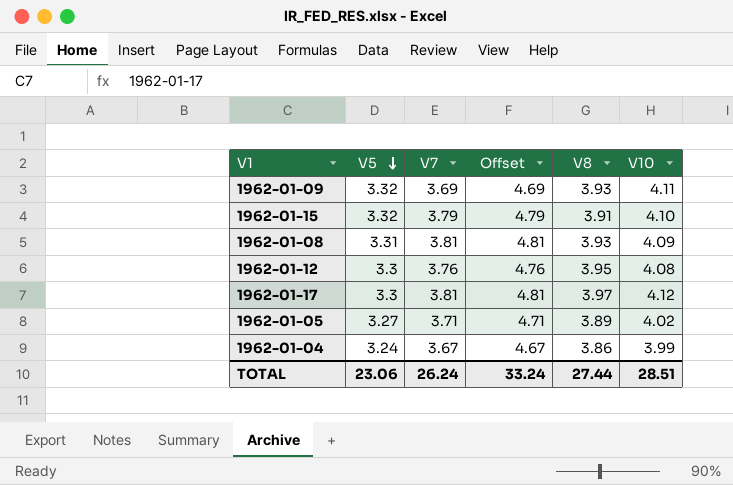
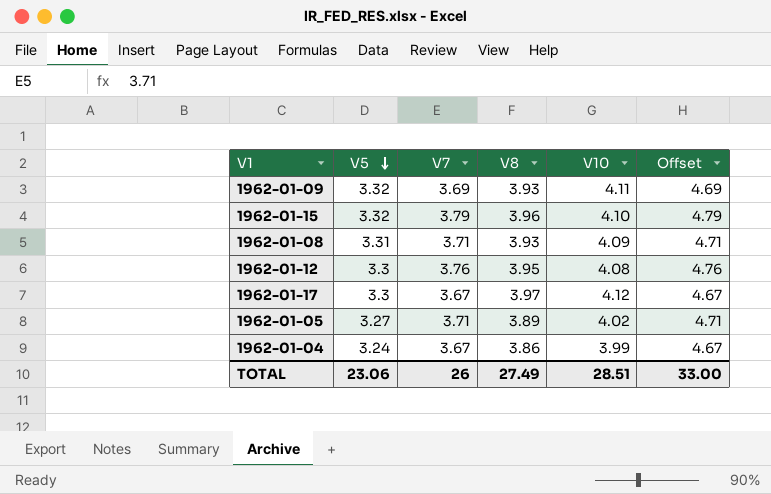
column Offset | position: 4 -> 6
1962-01-15 | V8: 3.91 -> 3.96
1962-01-08 | V7: 3.81 -> 3.71
1962-01-08 | Offset: 4.81 -> 4.71
1962-01-17 | V7: 3.81 -> 3.67
1962-01-17 | Offset: 4.81 -> 4.67
TOTAL | V7: 26.24 -> 26
TOTAL | V8: 27.44 -> 27.49
TOTAL | Offset: 33.24 -> 33.00

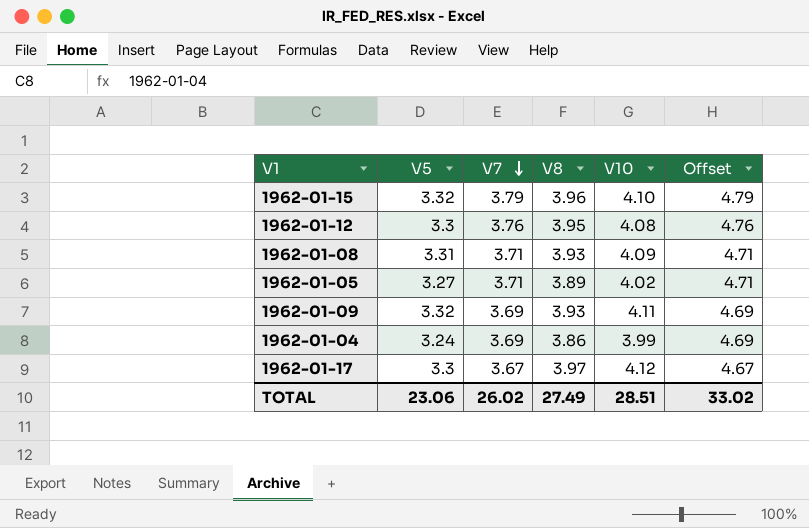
row order: V5 descending -> V7 descending
1962-01-04 | V7: 3.67 -> 3.69
1962-01-04 | Offset: 4.67 -> 4.69
TOTAL | V7: 26 -> 26.02
TOTAL | Offset: 33.00 -> 33.02

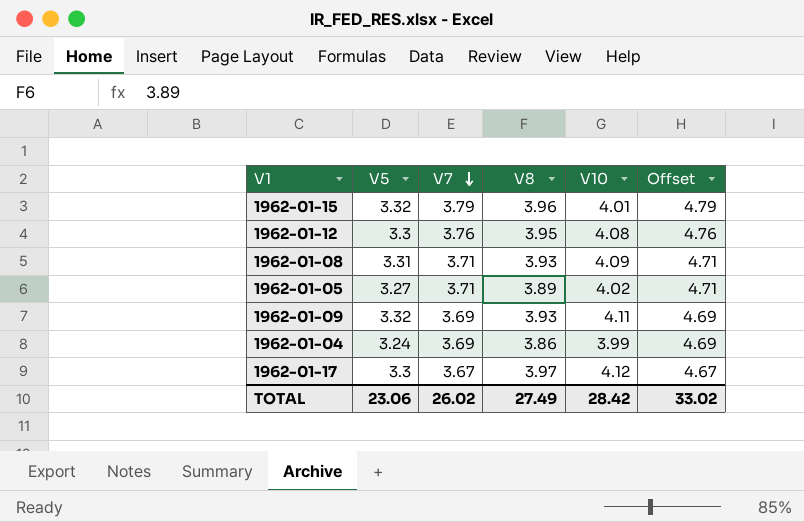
1962-01-15 | V10: 4.10 -> 4.01
TOTAL | V10: 28.51 -> 28.42

